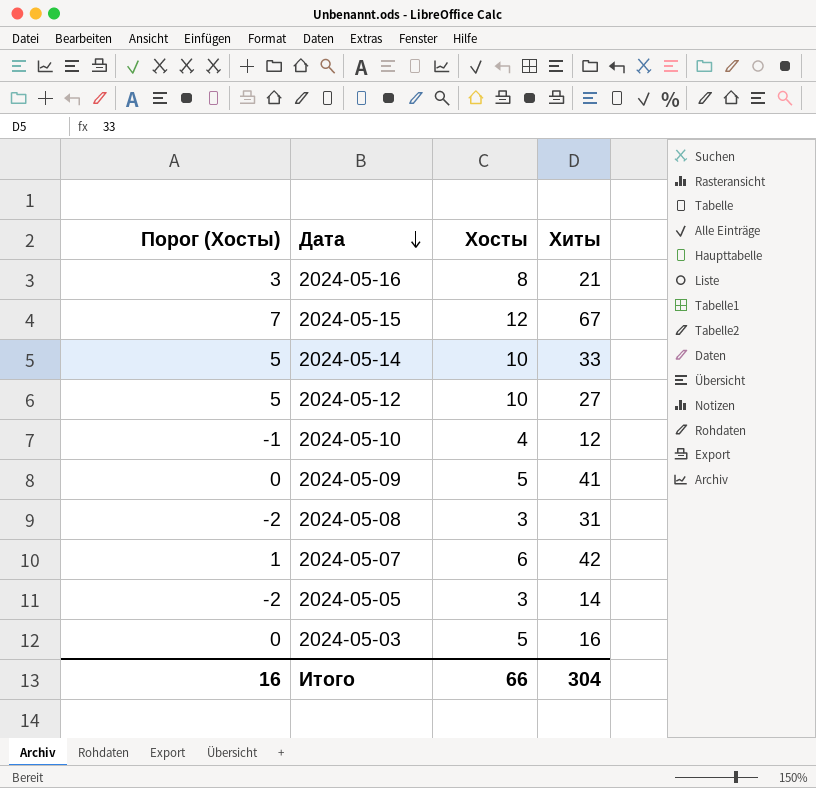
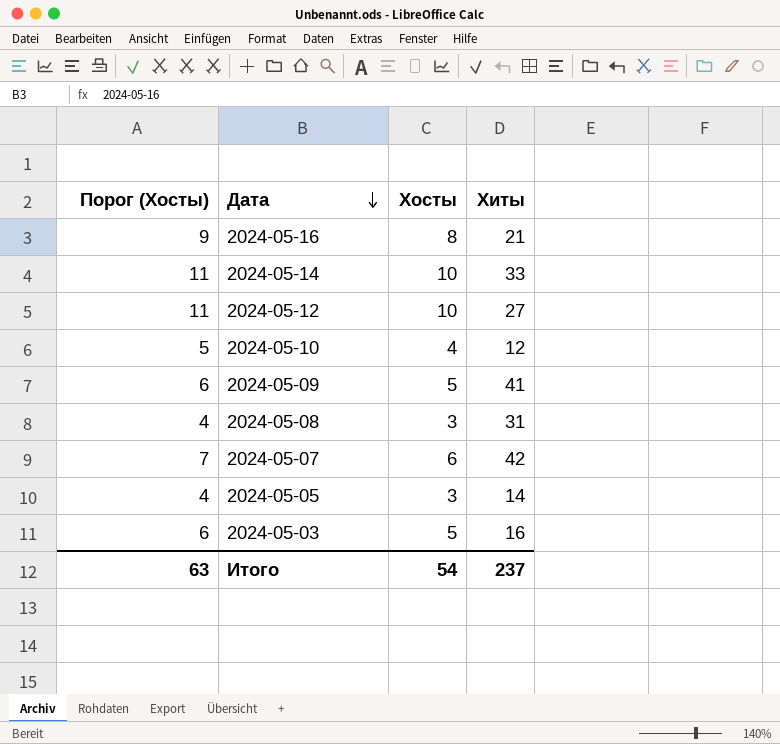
column Порог (Хосты) | formula: [Хосты] - 5 -> [Хосты] + 1
row 2024-05-15: 7 | 12 | 67 -> none
Итого | Порог (Хосты): 16 -> 63
Итого | Хосты: 66 -> 54
Итого | Хиты: 304 -> 237

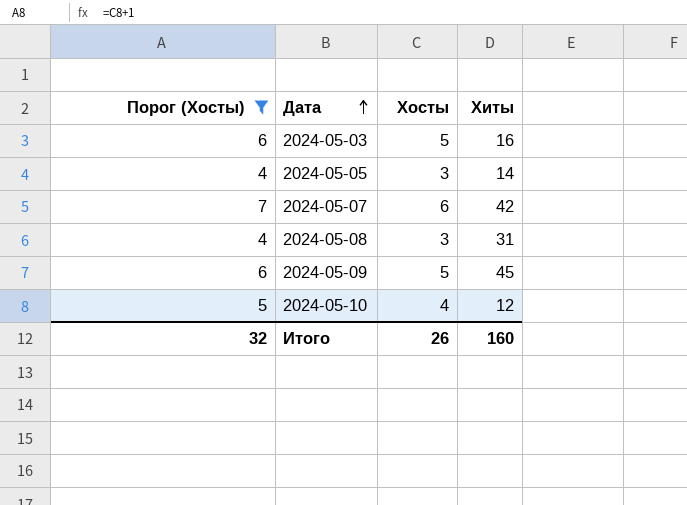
filter: none -> Порог (Хосты) <= 7
row order: Дата descending -> Дата ascending
2024-05-09 | Хиты: 41 -> 45
Итого | Порог (Хосты): 63 -> 32
Итого | Хосты: 54 -> 26
Итого | Хиты: 237 -> 160

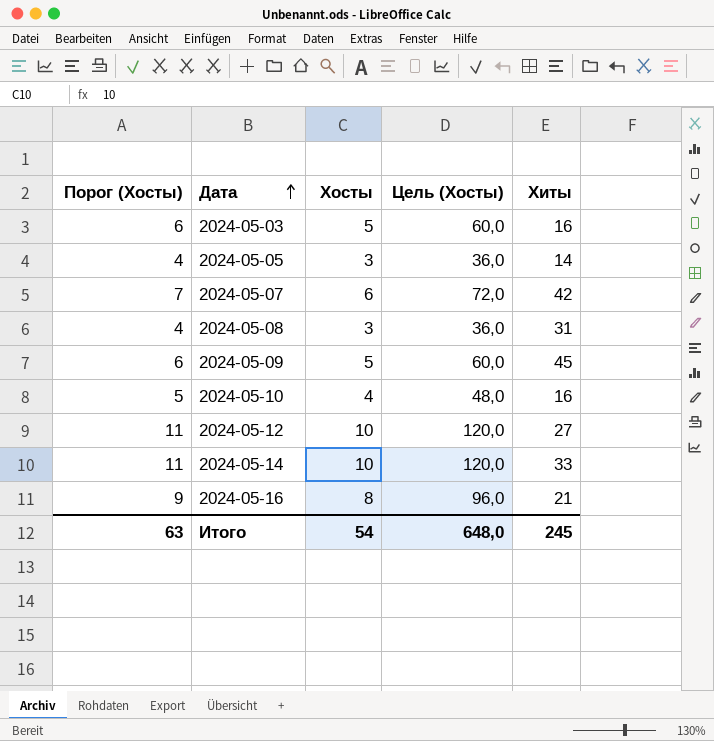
filter: Порог (Хосты) <= 7 -> none
column Цель (Хосты) | formula: none -> [Хосты] * 12
2024-05-10 | Хиты: 12 -> 16
Итого | Порог (Хосты): 32 -> 63
Итого | Хосты: 26 -> 54
Итого | Хиты: 160 -> 245

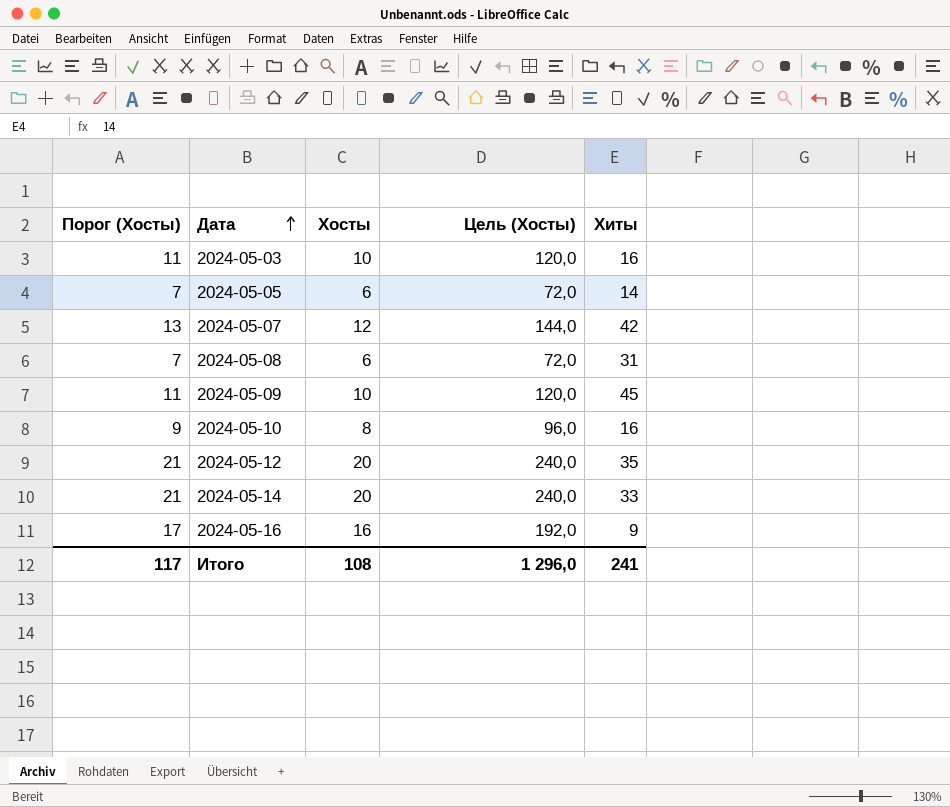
2024-05-03 | Порог (Хосты): 6 -> 11
2024-05-03 | Хосты: 5 -> 10
2024-05-03 | Цель (Хосты): 60,0 -> 120,0
2024-05-05 | Порог (Хосты): 4 -> 7
2024-05-05 | Хосты: 3 -> 6
2024-05-05 | Цель (Хосты): 36,0 -> 72,0
2024-05-07 | Порог (Хосты): 7 -> 13
2024-05-07 | Хосты: 6 -> 12
2024-05-07 | Цель (Хосты): 72,0 -> 144,0
2024-05-08 | Порог (Хосты): 4 -> 7
2024-05-08 | Хосты: 3 -> 6
2024-05-08 | Цель (Хосты): 36,0 -> 72,0
2024-05-09 | Порог (Хосты): 6 -> 11
2024-05-09 | Хосты: 5 -> 10
2024-05-09 | Цель (Хосты): 60,0 -> 120,0
2024-05-10 | Порог (Хосты): 5 -> 9
2024-05-10 | Хосты: 4 -> 8
2024-05-10 | Цель (Хосты): 48,0 -> 96,0
2024-05-12 | Порог (Хосты): 11 -> 21
2024-05-12 | Хосты: 10 -> 20
2024-05-12 | Цель (Хосты): 120,0 -> 240,0
2024-05-12 | Хиты: 27 -> 35
2024-05-14 | Порог (Хосты): 11 -> 21
2024-05-14 | Хосты: 10 -> 20
2024-05-14 | Цель (Хосты): 120,0 -> 240,0
2024-05-16 | Порог (Хосты): 9 -> 17
2024-05-16 | Хосты: 8 -> 16
2024-05-16 | Цель (Хосты): 96,0 -> 192,0
2024-05-16 | Хиты: 21 -> 9
Итого | Порог (Хосты): 63 -> 117
Итого | Хосты: 54 -> 108
Итого | Цель (Хосты): 648,0 -> 1 296,0
Итого | Хиты: 245 -> 241

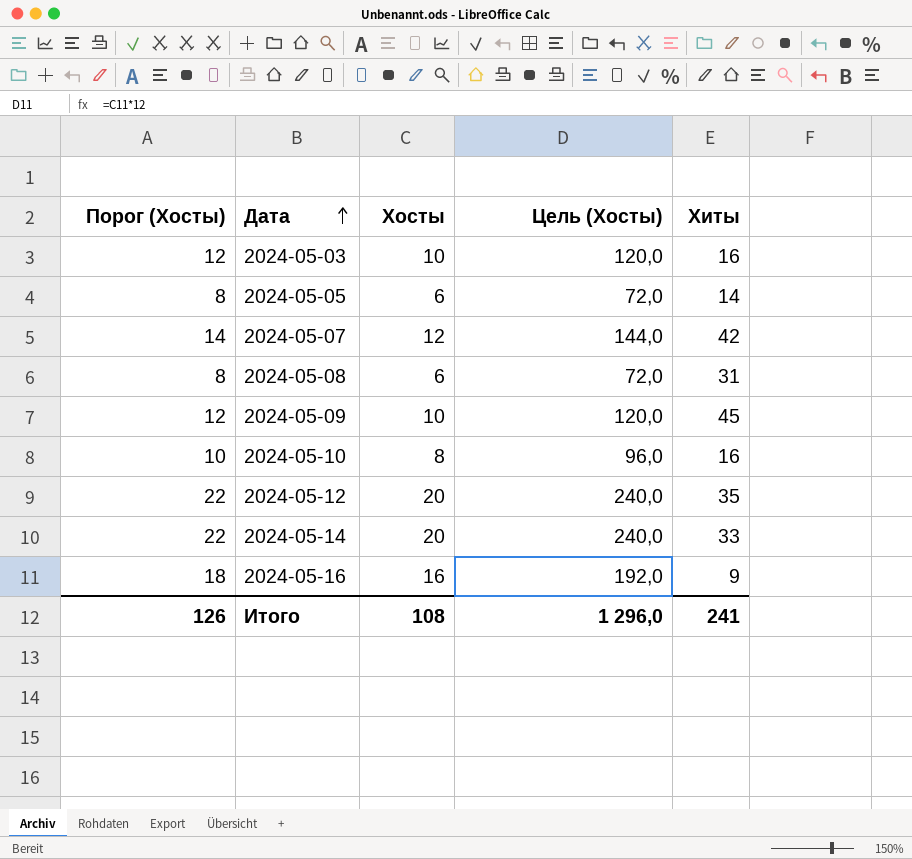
column Порог (Хосты) | formula: [Хосты] + 1 -> [Хосты] + 2
Итого | Порог (Хосты): 117 -> 126

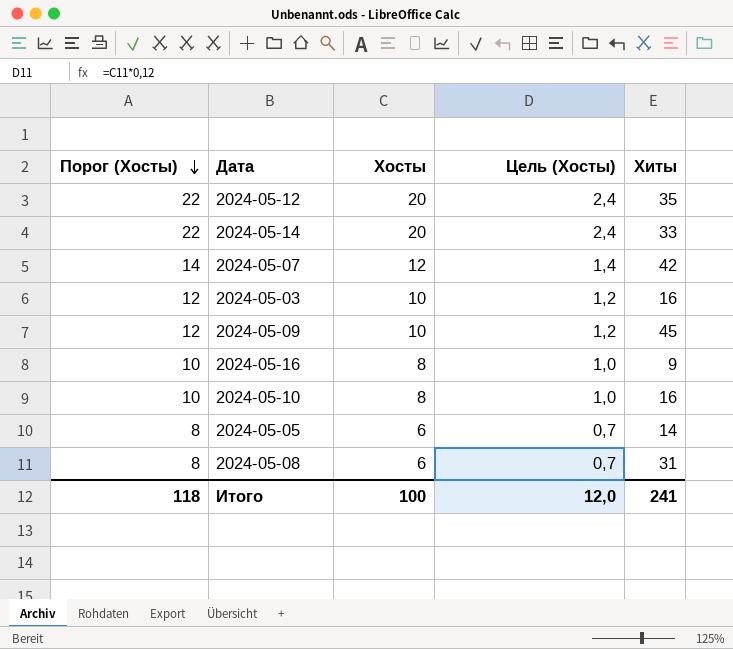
row order: Дата ascending -> Порог (Хосты) descending
column Цель (Хосты) | formula: [Хосты] * 12 -> [Хосты] * 0,12
2024-05-16 | Порог (Хосты): 18 -> 10
2024-05-16 | Хосты: 16 -> 8
Итого | Порог (Хосты): 126 -> 118
Итого | Хосты: 108 -> 100
Итого | Цель (Хосты): 1 296,0 -> 12,0

